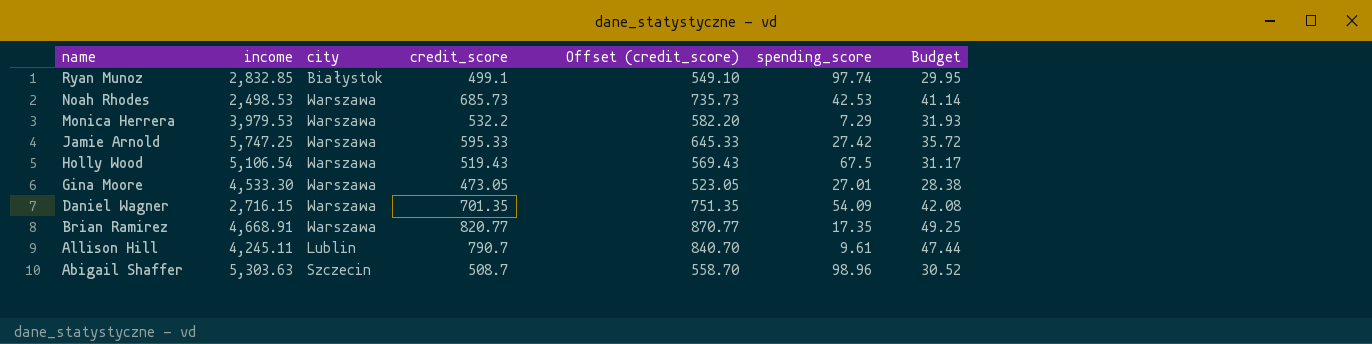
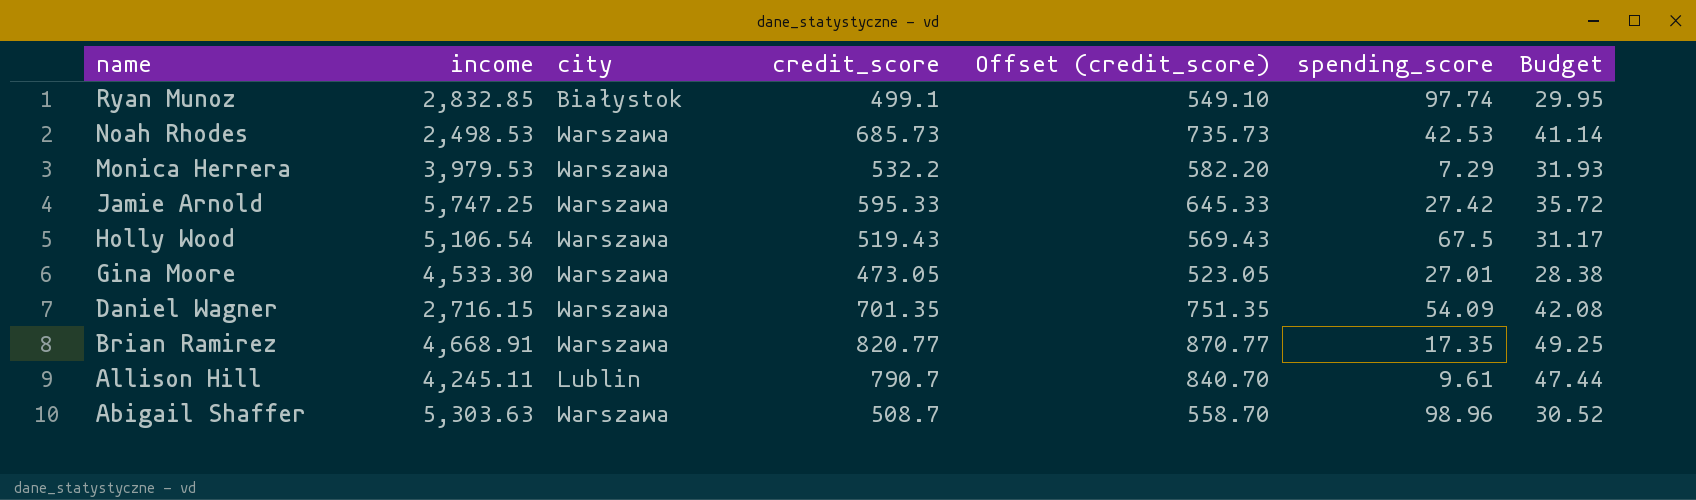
Abigail Shaffer | city: Szczecin -> Warszawa

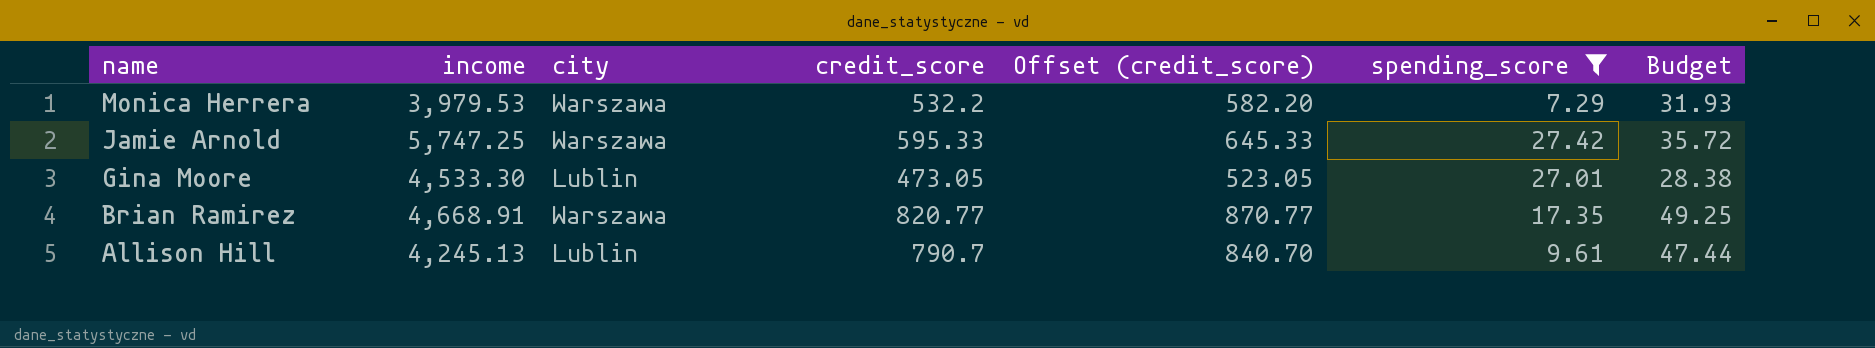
filter: none -> spending_score <= 27.42
Gina Moore | city: Warszawa -> Lublin
Allison Hill | income: 4,245.11 -> 4,245.13

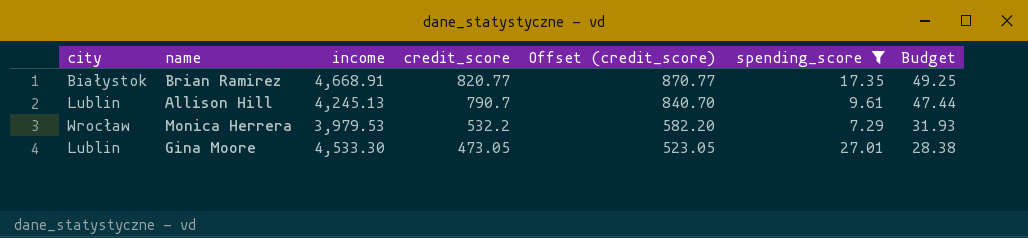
row order: name descending -> credit_score descending
column city | position: 3 -> 1
row Jamie Arnold: 5,747.25 | Warszawa | 595.33 | 645.33 | 27.42 | 35.72 -> none
Brian Ramirez | city: Warszawa -> Białystok
Monica Herrera | city: Warszawa -> Wrocław

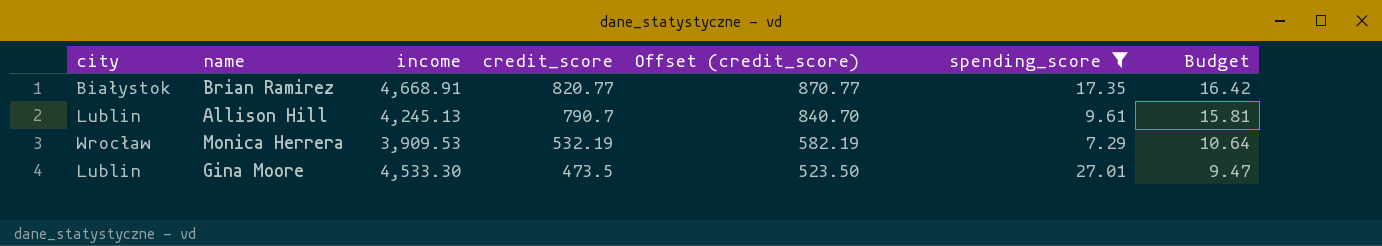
column Budget | formula: [credit_score] * 0.06 -> [credit_score] * 0.02
Monica Herrera | income: 3,979.53 -> 3,909.53
Monica Herrera | credit_score: 532.2 -> 532.19
Monica Herrera | Offset (credit_score): 582.20 -> 582.19
Gina Moore | credit_score: 473.05 -> 473.5
Gina Moore | Offset (credit_score): 523.05 -> 523.50

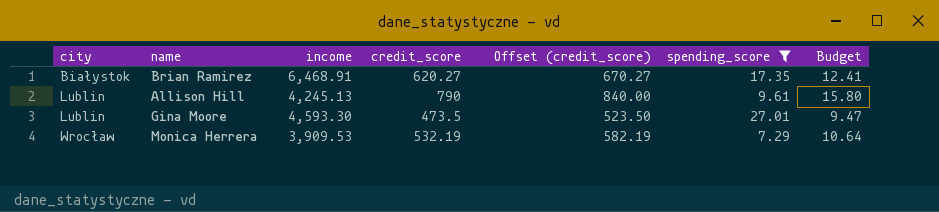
row order: credit_score descending -> city ascending
Brian Ramirez | income: 4,668.91 -> 6,468.91
Brian Ramirez | credit_score: 820.77 -> 620.27
Brian Ramirez | Offset (credit_score): 870.77 -> 670.27
Brian Ramirez | Budget: 16.42 -> 12.41
Allison Hill | credit_score: 790.7 -> 790
Allison Hill | Offset (credit_score): 840.70 -> 840.00
Allison Hill | Budget: 15.81 -> 15.80
Gina Moore | income: 4,533.30 -> 4,593.30

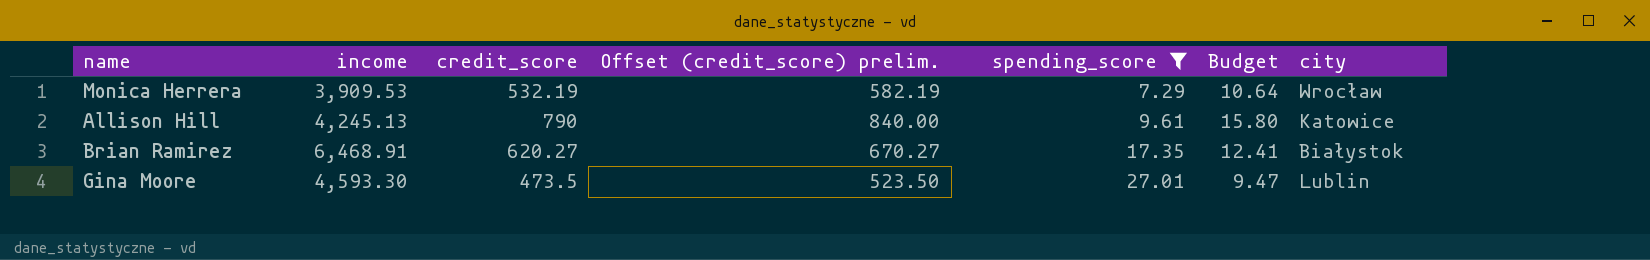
row order: city ascending -> spending_score ascending
column name: Offset (credit_score) -> Offset (credit_score) prelim.
column city | position: 1 -> 7
Allison Hill | city: Lublin -> Katowice

